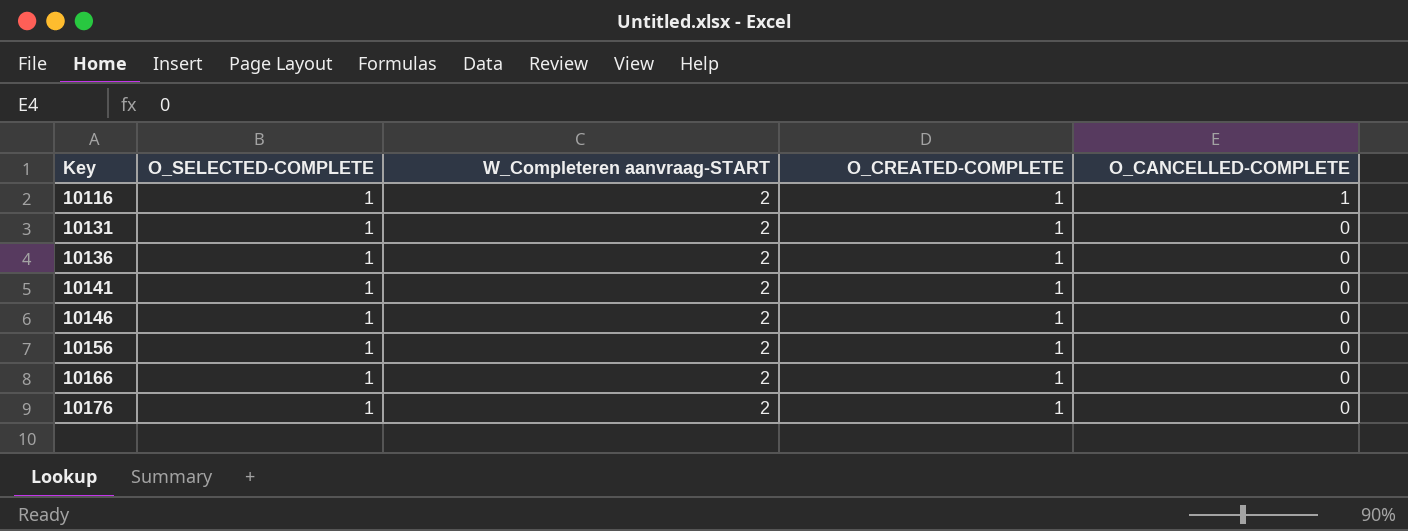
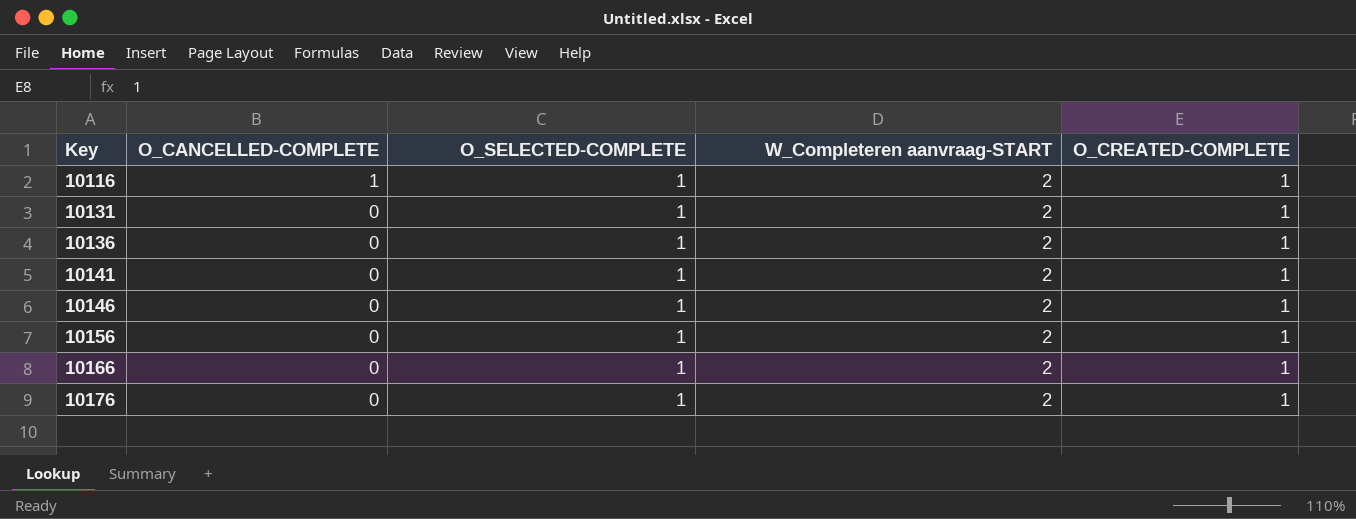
column O_CANCELLED-COMPLETE | position: 5 -> 2

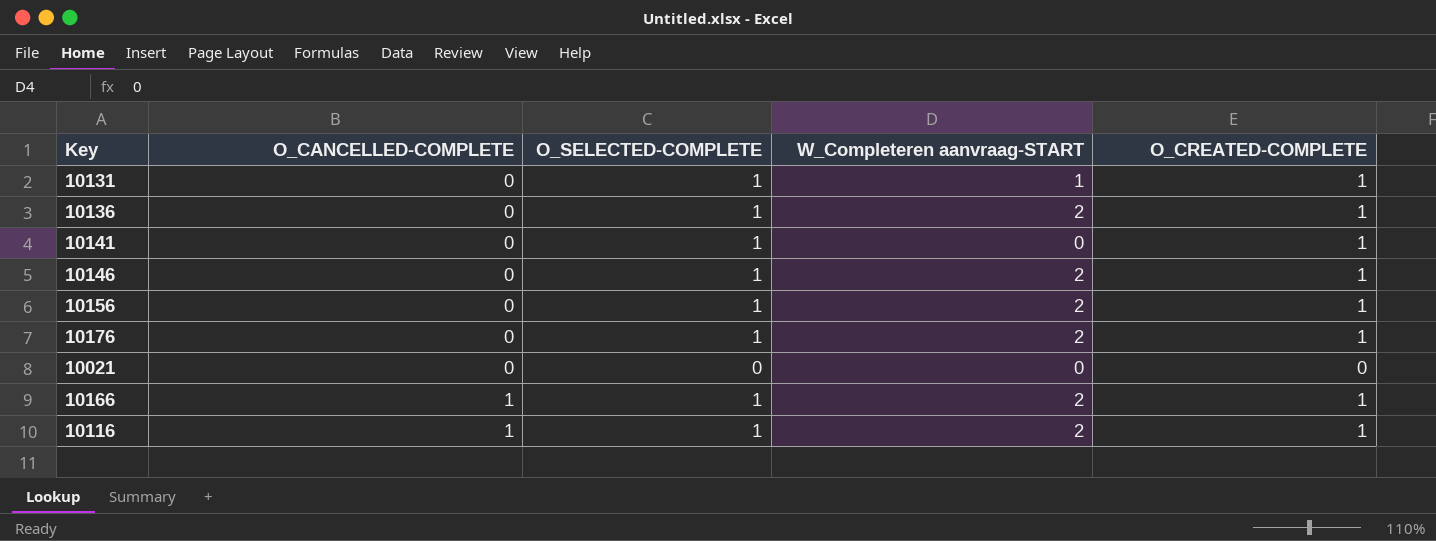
row order: Key ascending -> O_CANCELLED-COMPLETE ascending
10131 | W_Completeren aanvraag-START: 2 -> 1
10141 | W_Completeren aanvraag-START: 2 -> 0
row 10021: none -> 0 | 0 | 0 | 0
10166 | O_CANCELLED-COMPLETE: 0 -> 1

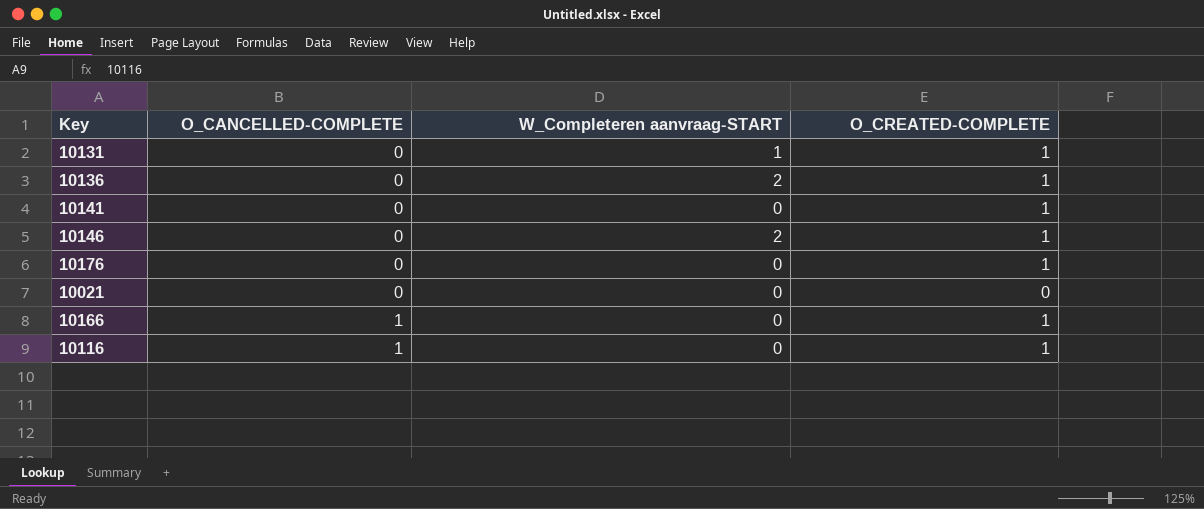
column O_SELECTED-COMPLETE | position: 3 -> none
row 10156: 0 | 1 | 2 | 1 -> none
10176 | W_Completeren aanvraag-START: 2 -> 0
10166 | W_Completeren aanvraag-START: 2 -> 0
10116 | W_Completeren aanvraag-START: 2 -> 0

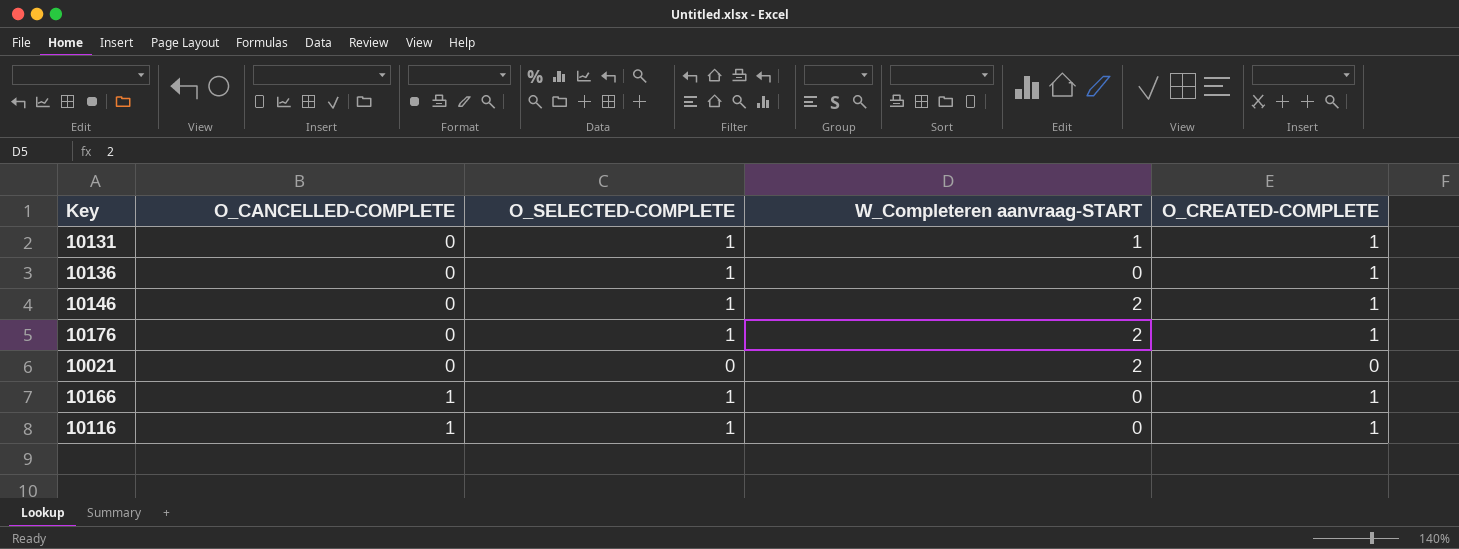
column O_SELECTED-COMPLETE | position: none -> 3
row 10141: 0 | 0 | 1 -> none
10136 | W_Completeren aanvraag-START: 2 -> 0
10176 | W_Completeren aanvraag-START: 0 -> 2
10021 | W_Completeren aanvraag-START: 0 -> 2

